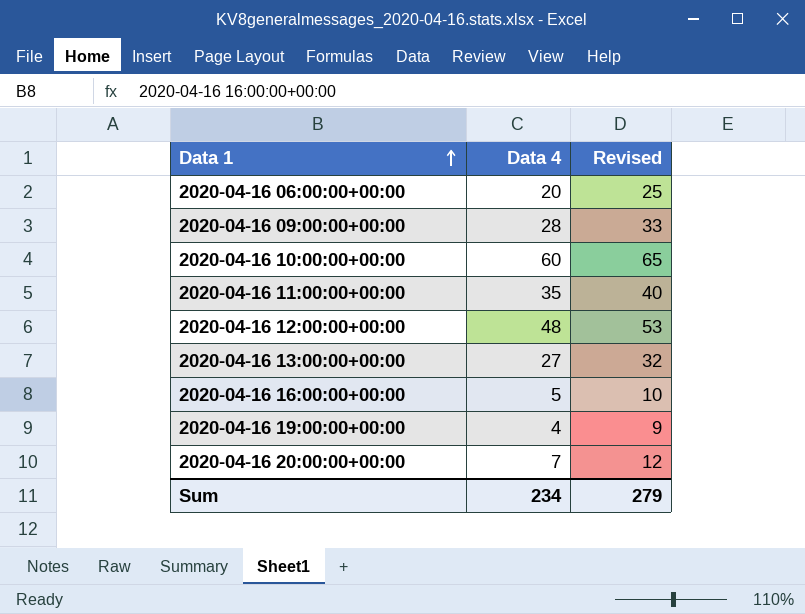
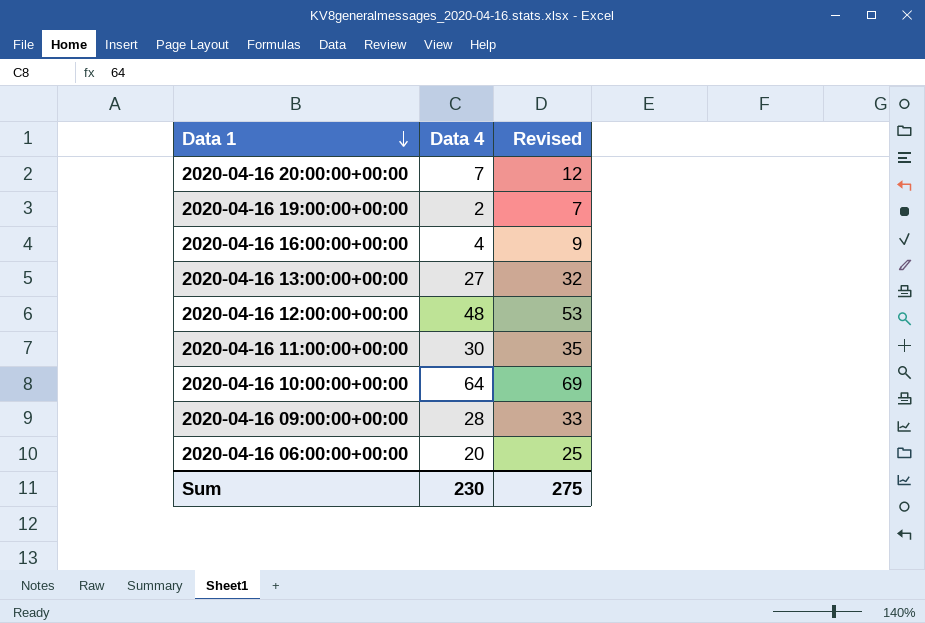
row order: Data 1 ascending -> Data 1 descending
2020-04-16 19:00:00+00:00 | Data 4: 4 -> 2
2020-04-16 19:00:00+00:00 | Revised: 9 -> 7
2020-04-16 16:00:00+00:00 | Data 4: 5 -> 4
2020-04-16 16:00:00+00:00 | Revised: 10 -> 9
2020-04-16 11:00:00+00:00 | Data 4: 35 -> 30
2020-04-16 11:00:00+00:00 | Revised: 40 -> 35
2020-04-16 10:00:00+00:00 | Data 4: 60 -> 64
2020-04-16 10:00:00+00:00 | Revised: 65 -> 69
Sum | Data 4: 234 -> 230
Sum | Revised: 279 -> 275

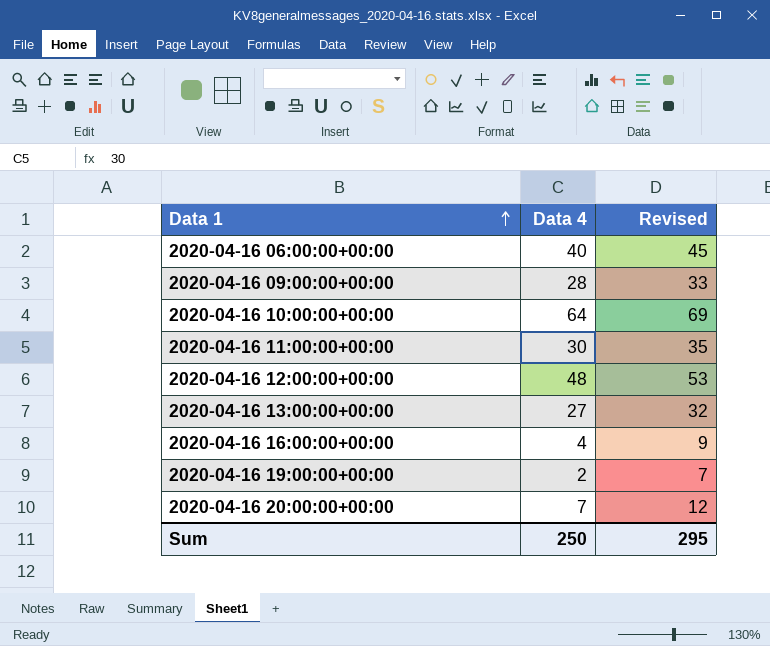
row order: Data 1 descending -> Data 1 ascending
2020-04-16 06:00:00+00:00 | Data 4: 20 -> 40
2020-04-16 06:00:00+00:00 | Revised: 25 -> 45
Sum | Data 4: 230 -> 250
Sum | Revised: 275 -> 295

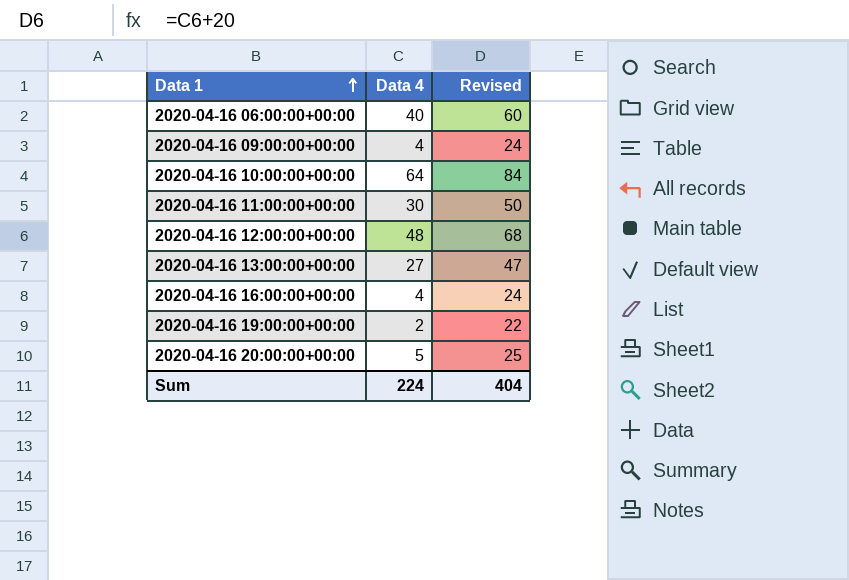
column Revised | formula: [Data 4] + 5 -> [Data 4] + 20
2020-04-16 09:00:00+00:00 | Data 4: 28 -> 4
2020-04-16 20:00:00+00:00 | Data 4: 7 -> 5
Sum | Data 4: 250 -> 224
Sum | Revised: 295 -> 404

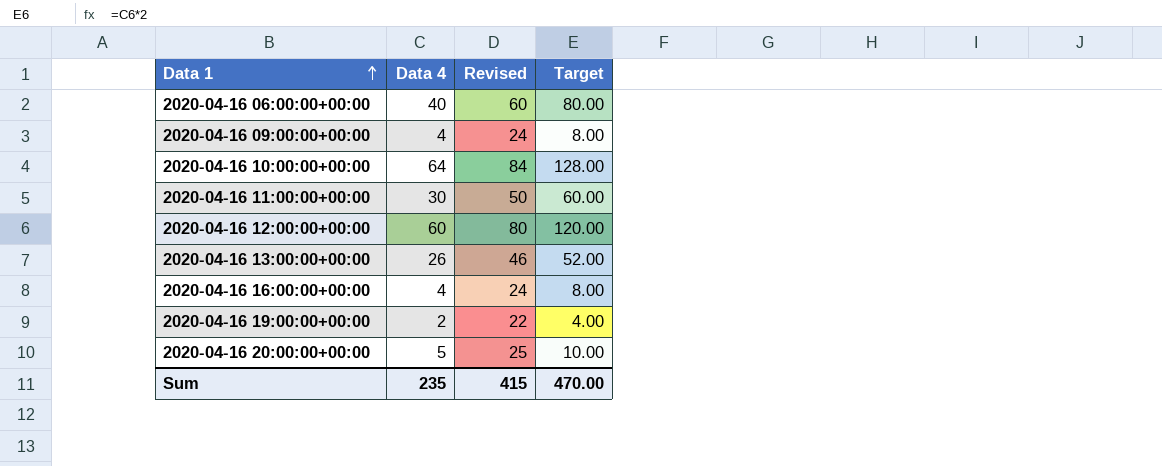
column Target | formula: none -> [Data 4] * 2
2020-04-16 12:00:00+00:00 | Data 4: 48 -> 60
2020-04-16 12:00:00+00:00 | Revised: 68 -> 80
2020-04-16 13:00:00+00:00 | Data 4: 27 -> 26
2020-04-16 13:00:00+00:00 | Revised: 47 -> 46
Sum | Data 4: 224 -> 235
Sum | Revised: 404 -> 415

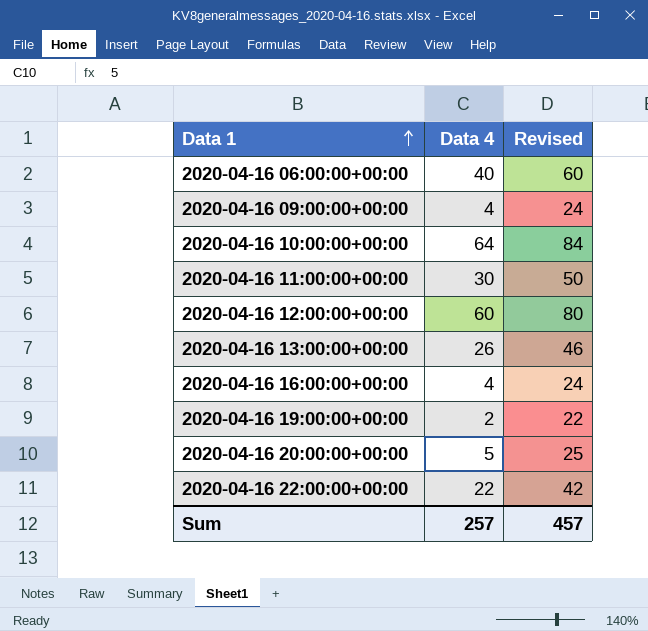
column Target | formula: [Data 4] * 2 -> none
row 2020-04-16 22:00:00+00:00: none -> 22 | 42
Sum | Data 4: 235 -> 257
Sum | Revised: 415 -> 457

